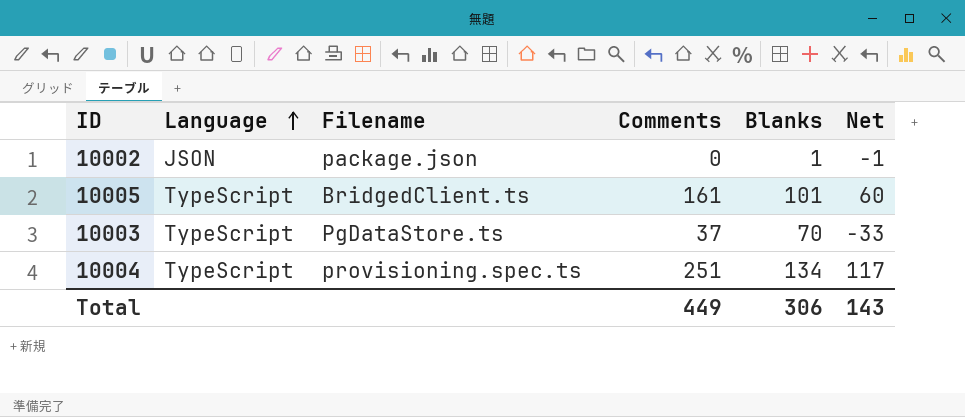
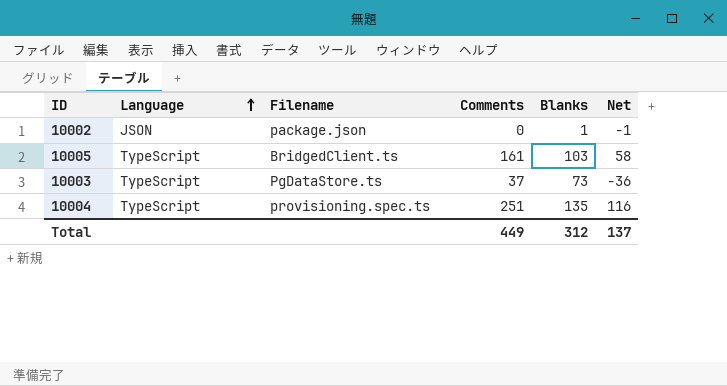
10005 | Blanks: 101 -> 103
10005 | Net: 60 -> 58
10003 | Blanks: 70 -> 73
10003 | Net: -33 -> -36
10004 | Blanks: 134 -> 135
10004 | Net: 117 -> 116
Total | Blanks: 306 -> 312
Total | Net: 143 -> 137

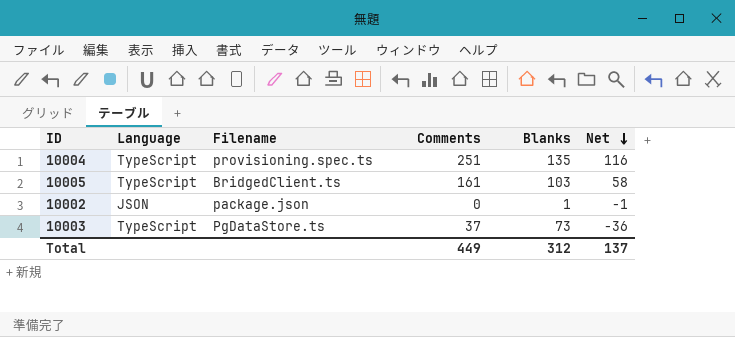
row order: Language ascending -> Net descending

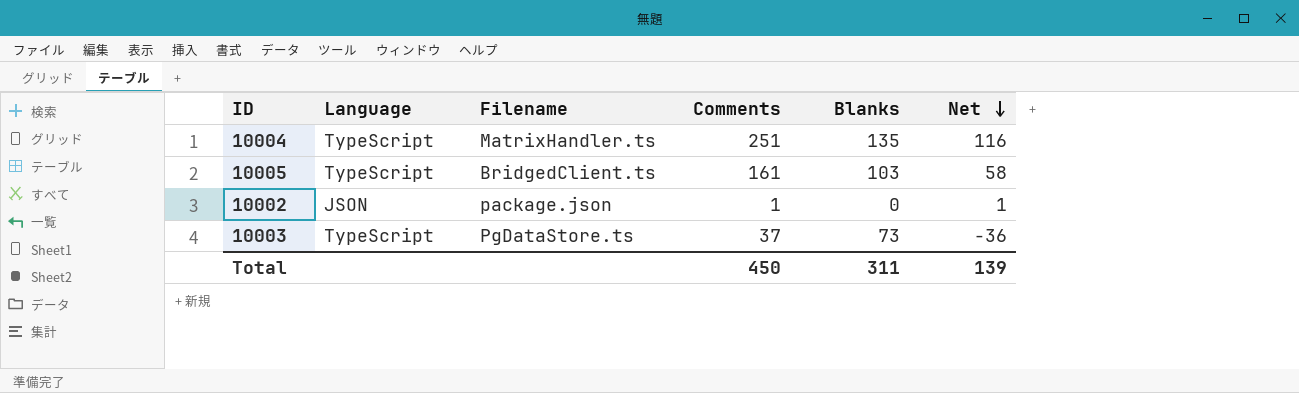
10004 | Filename: provisioning.spec.ts -> MatrixHandler.ts
10002 | Comments: 0 -> 1
10002 | Blanks: 1 -> 0
10002 | Net: -1 -> 1
Total | Comments: 449 -> 450
Total | Blanks: 312 -> 311
Total | Net: 137 -> 139

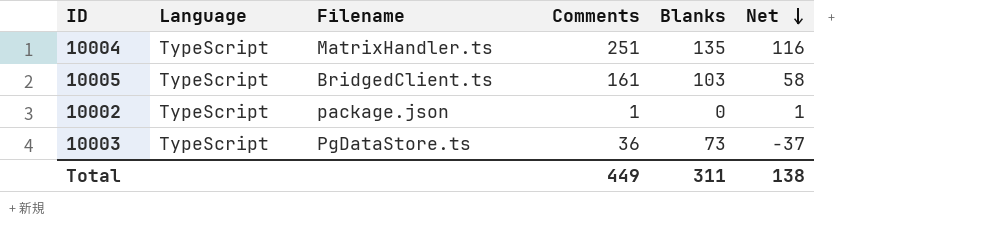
10002 | Language: JSON -> TypeScript
10003 | Comments: 37 -> 36
10003 | Net: -36 -> -37
Total | Comments: 450 -> 449
Total | Net: 139 -> 138

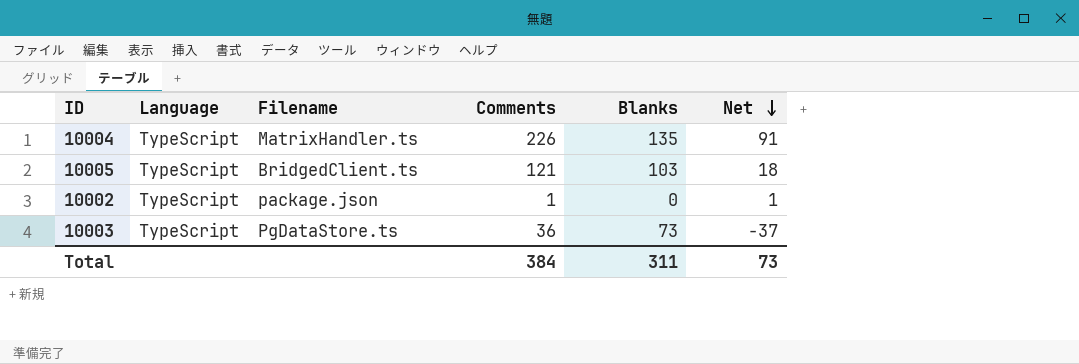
10004 | Comments: 251 -> 226
10004 | Net: 116 -> 91
10005 | Comments: 161 -> 121
10005 | Net: 58 -> 18
Total | Comments: 449 -> 384
Total | Net: 138 -> 73

